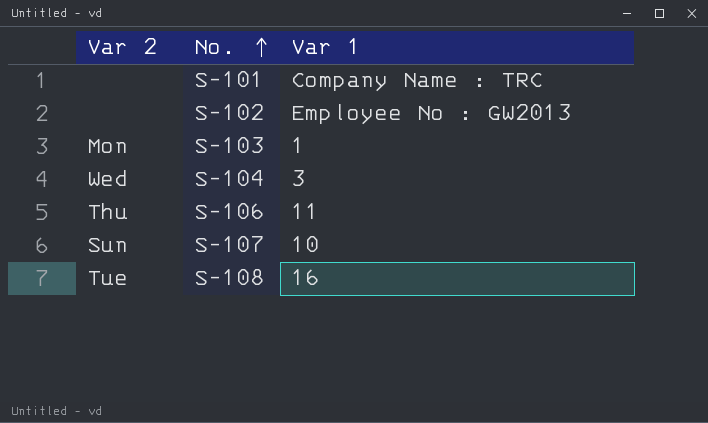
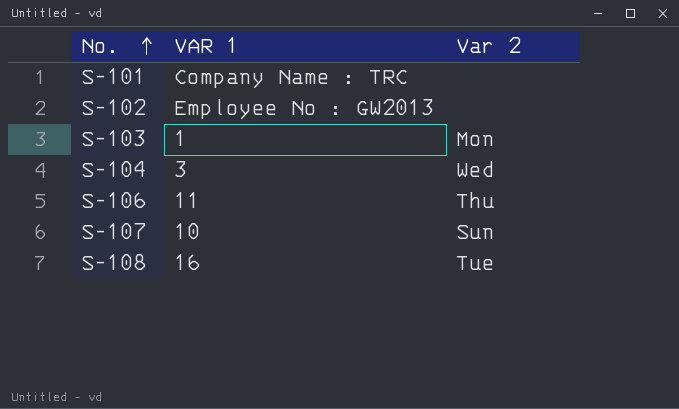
column name: Var 1 -> VAR 1
column Var 2 | position: 1 -> 3

